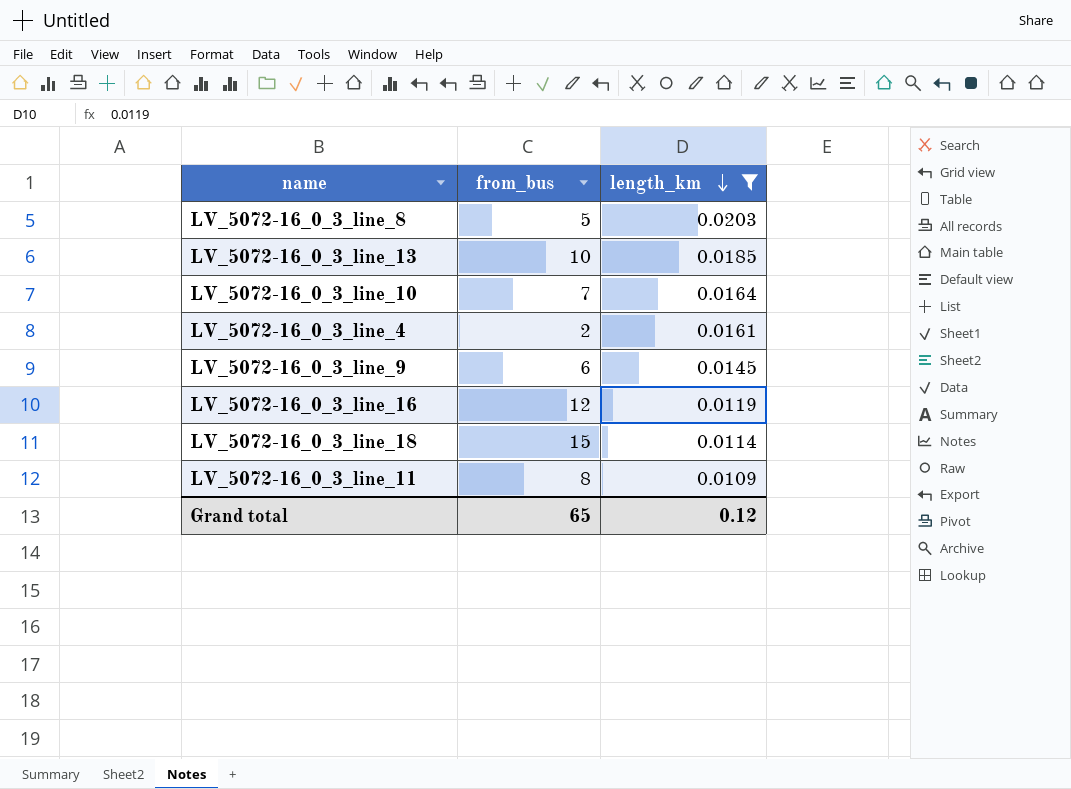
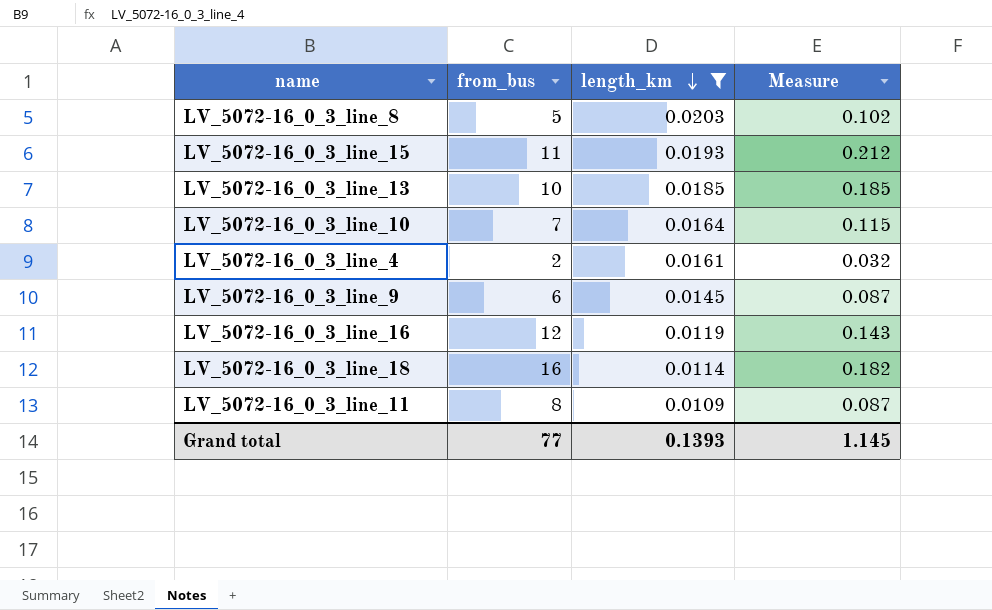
column Measure | formula: none -> [from_bus] * [length_km]
row LV_5072-16_0_3_line_15: none -> 11 | 0.0193 | 0.212
LV_5072-16_0_3_line_18 | from_bus: 15 -> 16
Grand total | from_bus: 65 -> 77
Grand total | length_km: 0.12 -> 0.1393

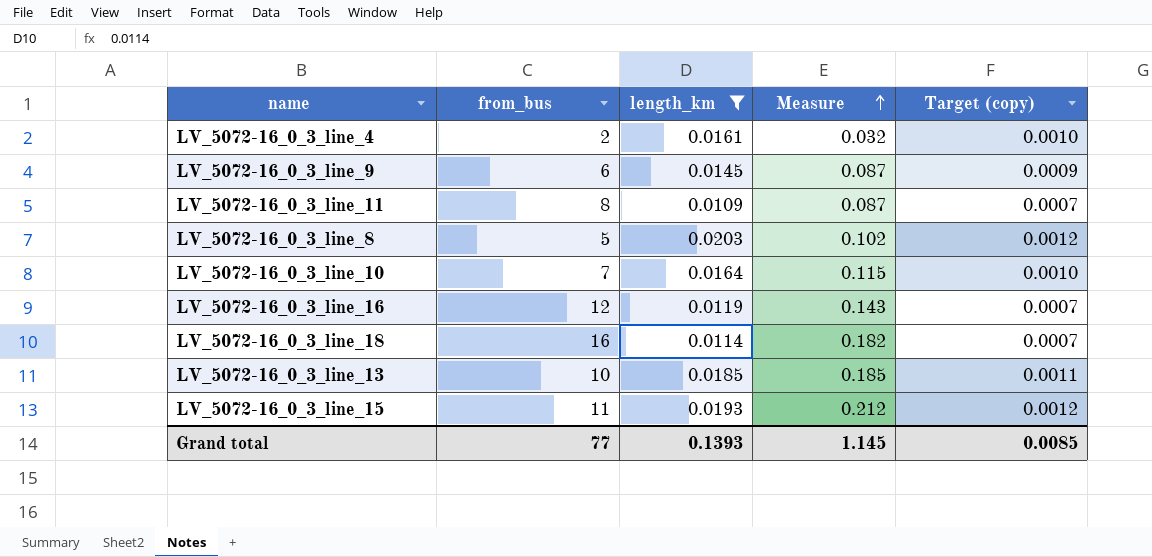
row order: length_km descending -> Measure ascending
column Target (copy) | formula: none -> [length_km] * 0.06

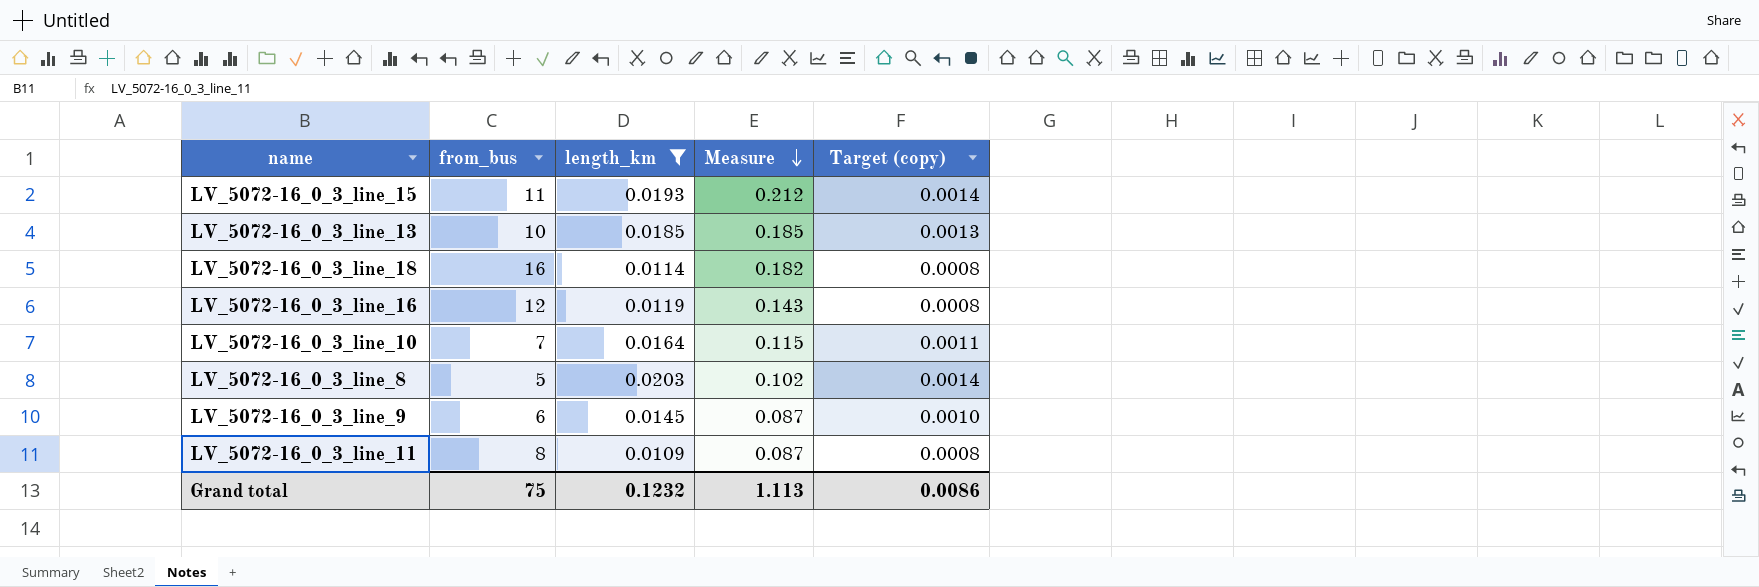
row order: Measure ascending -> Measure descending
column Target (copy) | formula: [length_km] * 0.06 -> [length_km] * 0.07
row LV_5072-16_0_3_line_4: 2 | 0.0161 | 0.032 | 0.0010 -> none
Grand total | from_bus: 77 -> 75
Grand total | length_km: 0.1393 -> 0.1232
Grand total | Measure: 1.145 -> 1.113
Grand total | Target (copy): 0.0085 -> 0.0086

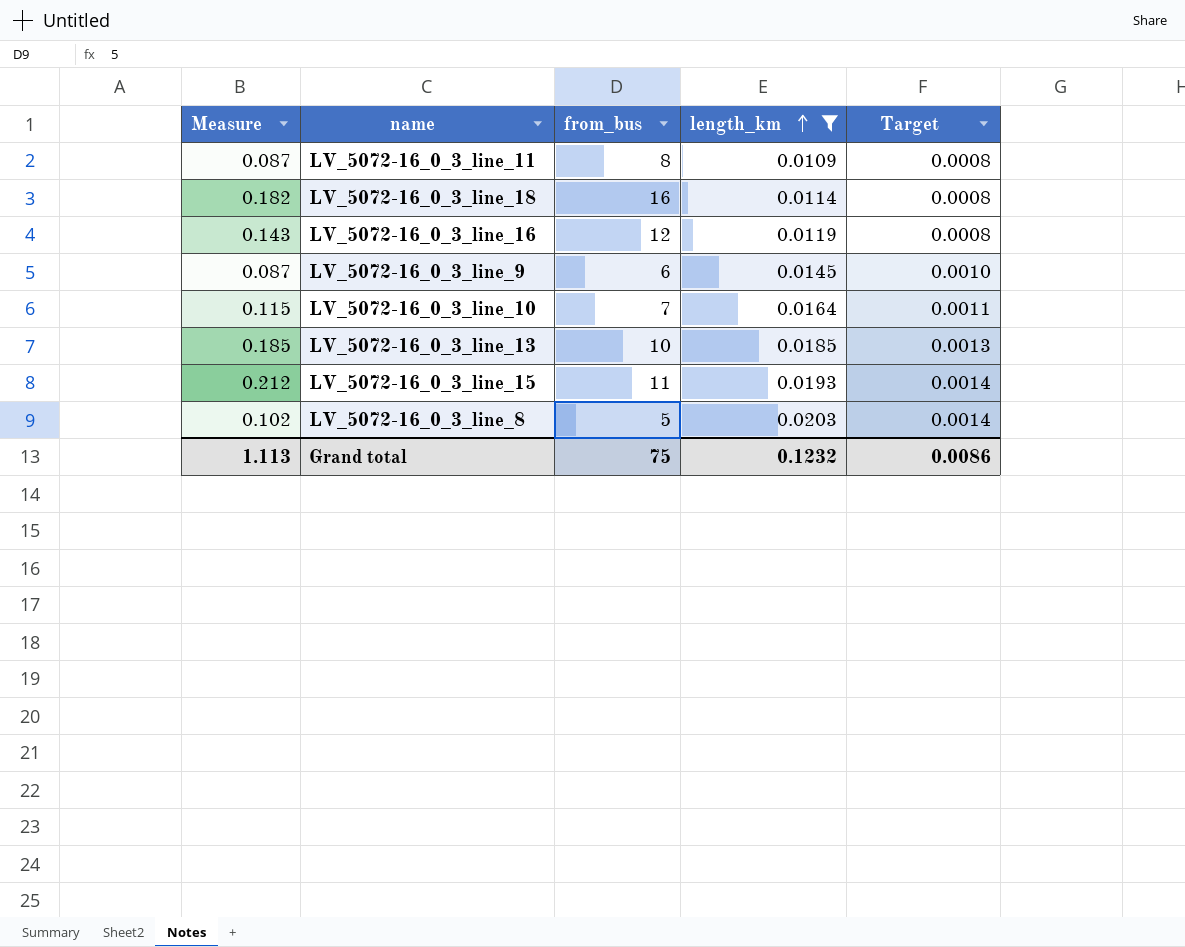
row order: Measure descending -> length_km ascending
column Measure | position: 4 -> 1
column name: Target (copy) -> Target

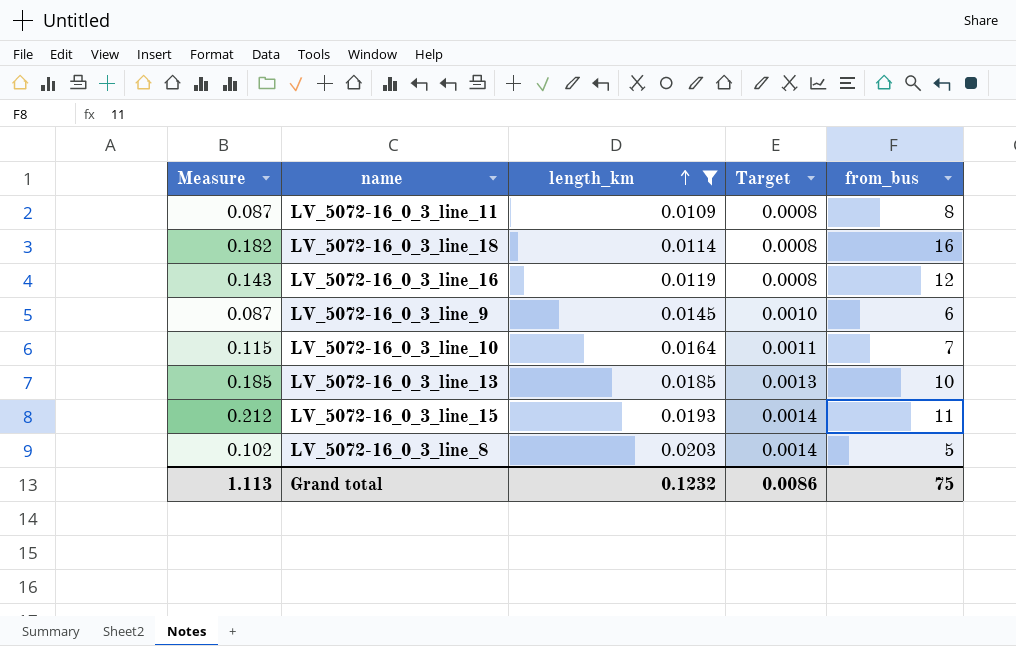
column from_bus | position: 3 -> 5

